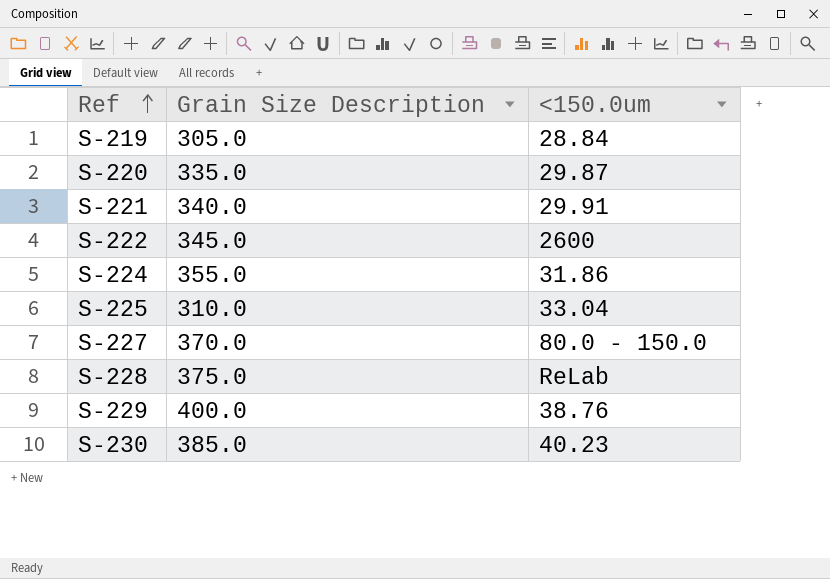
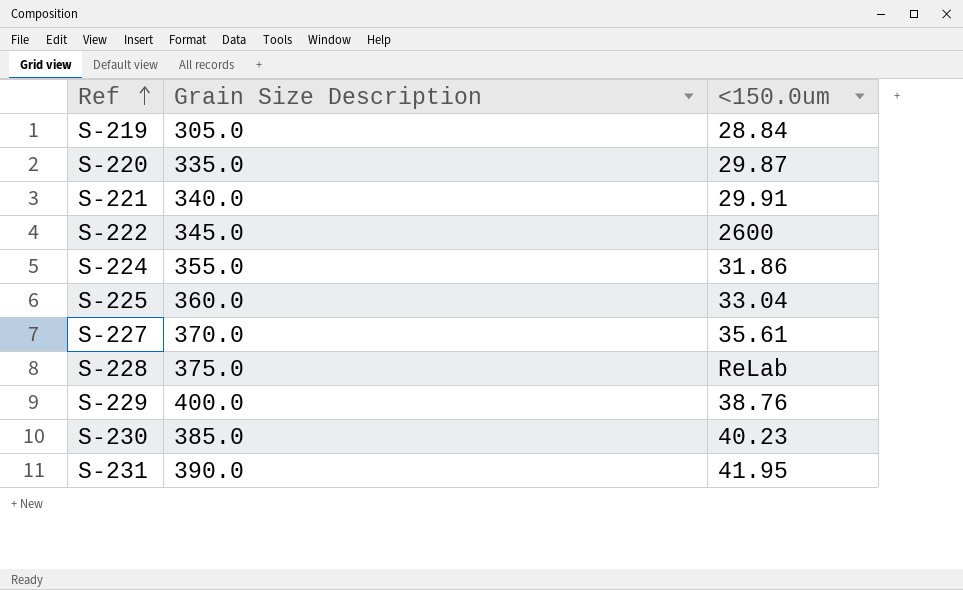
S-225 | Grain Size Description: 310.0 -> 360.0
S-227 | <150.0um: 80.0 - 150.0 -> 35.61
row S-231: none -> 390.0 | 41.95

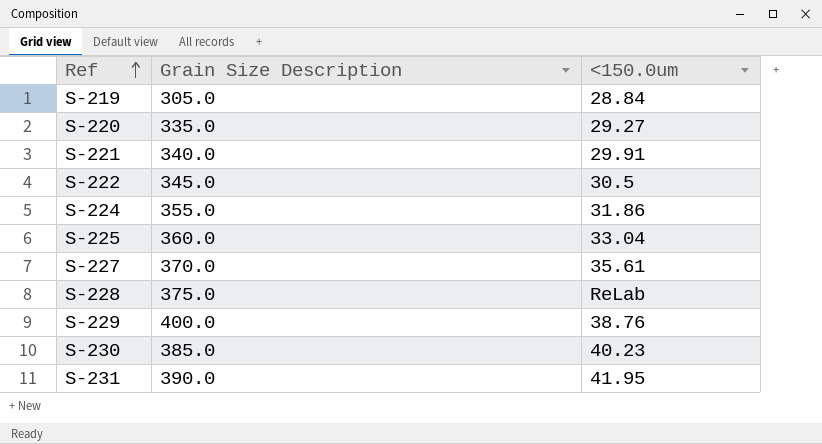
S-220 | <150.0um: 29.87 -> 29.27
S-222 | <150.0um: 2600 -> 30.5

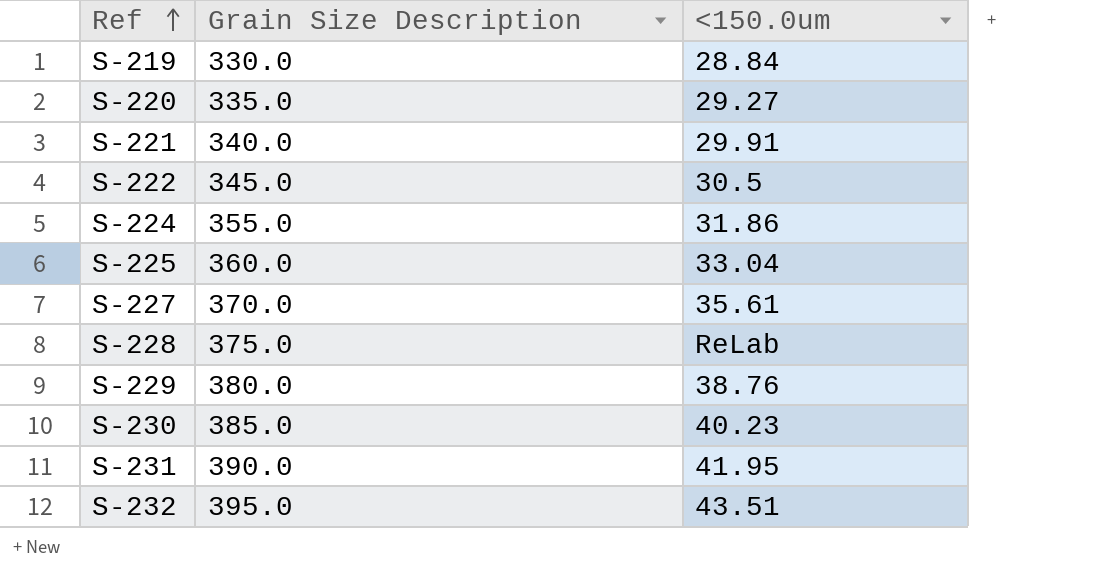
S-219 | Grain Size Description: 305.0 -> 330.0
S-229 | Grain Size Description: 400.0 -> 380.0
row S-232: none -> 395.0 | 43.51

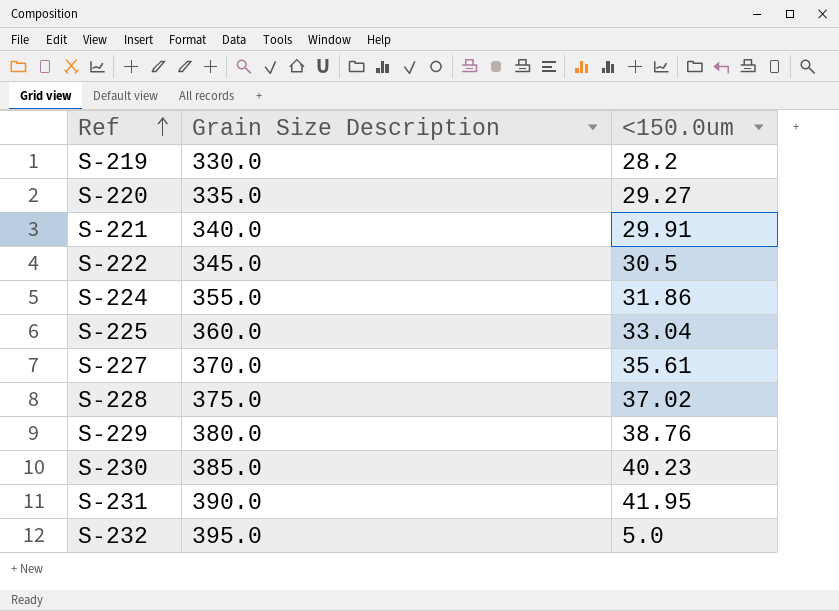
S-219 | <150.0um: 28.84 -> 28.2
S-228 | <150.0um: ReLab -> 37.02
S-232 | <150.0um: 43.51 -> 5.0

